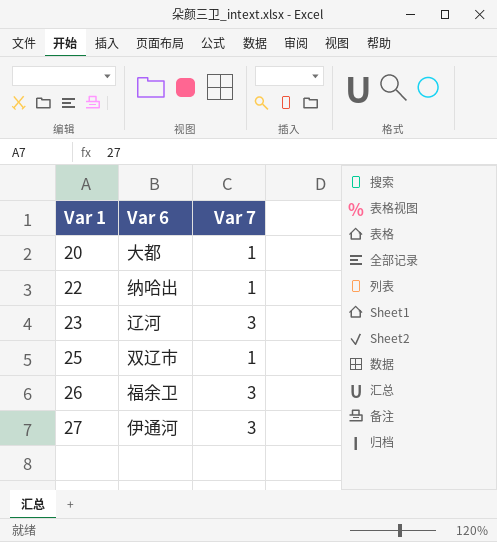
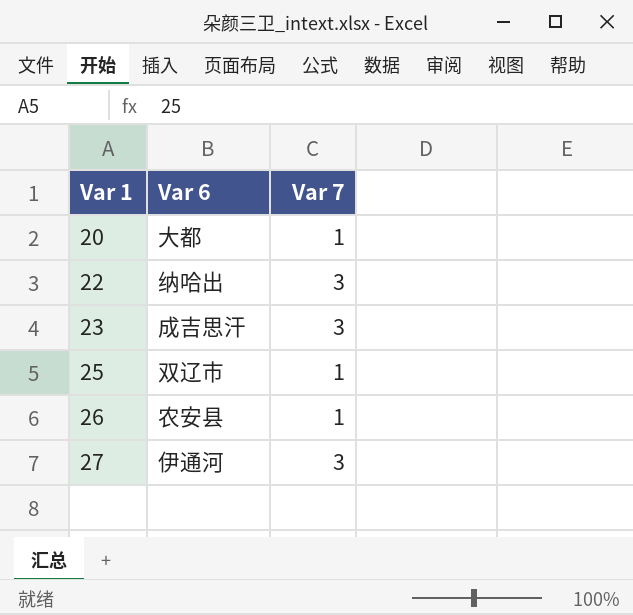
22 | Var 7: 1 -> 3
23 | Var 6: 辽河 -> 成吉思汗
26 | Var 6: 福余卫 -> 农安县
26 | Var 7: 3 -> 1

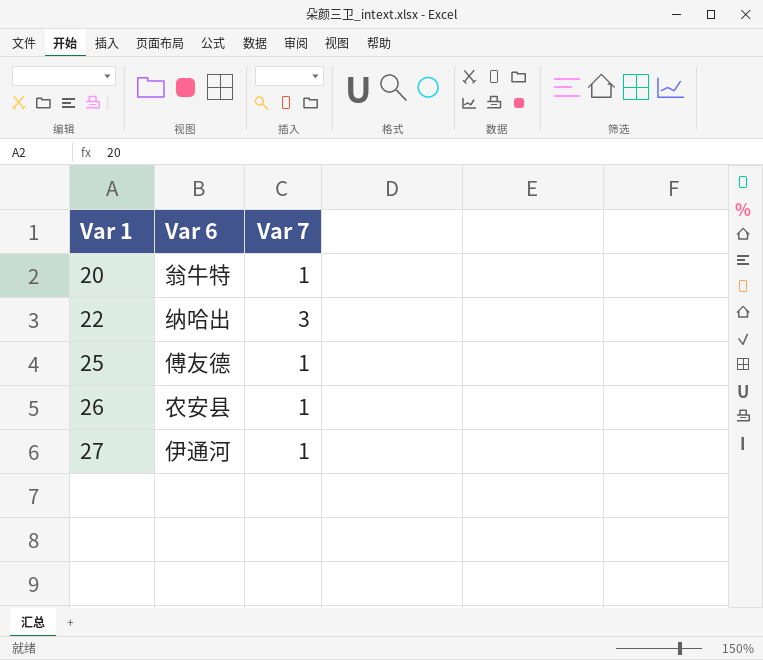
row 23: 成吉思汗 | 3 -> none
20 | Var 6: 大都 -> 翁牛特
25 | Var 6: 双辽市 -> 傅友德
27 | Var 7: 3 -> 1

